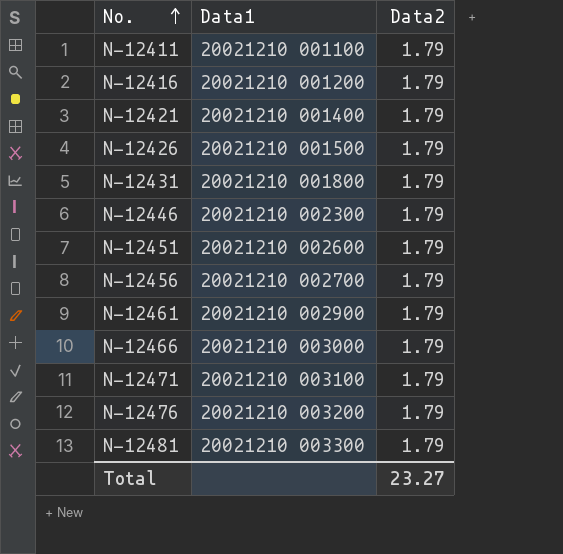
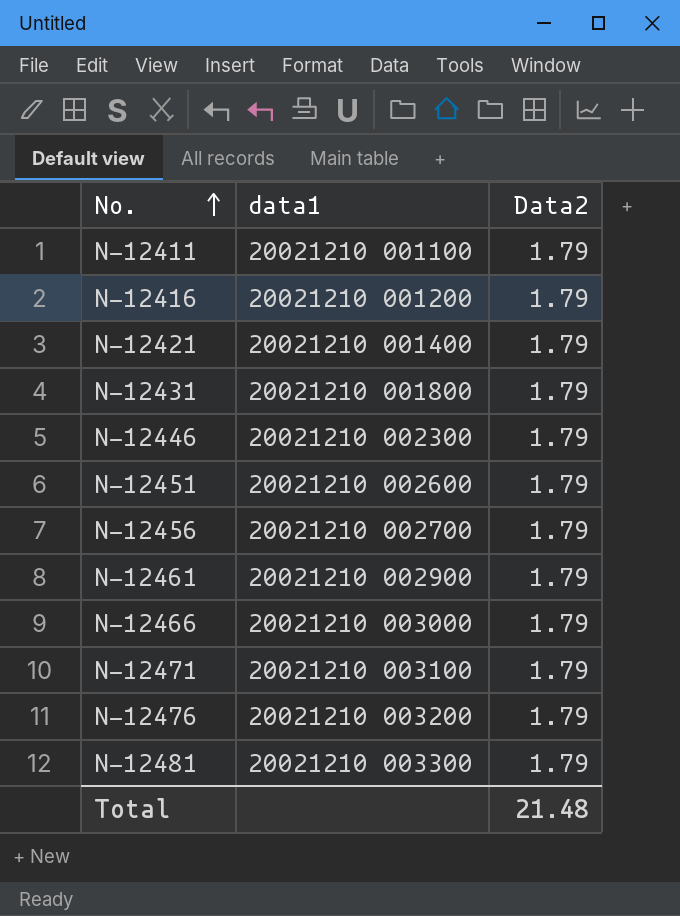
column name: Data1 -> data1
row N-12426: 20021210 001500 | 1.79 -> none
Total | Data2: 23.27 -> 21.48

